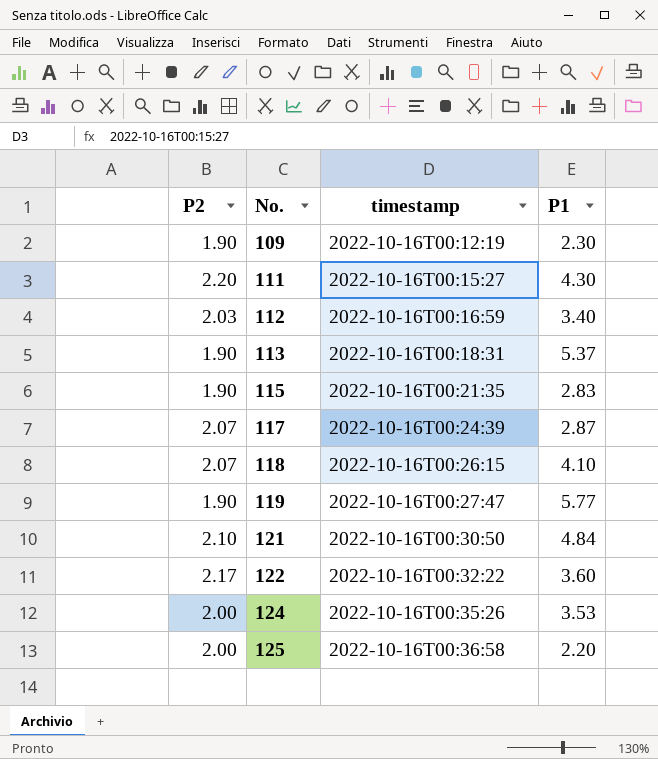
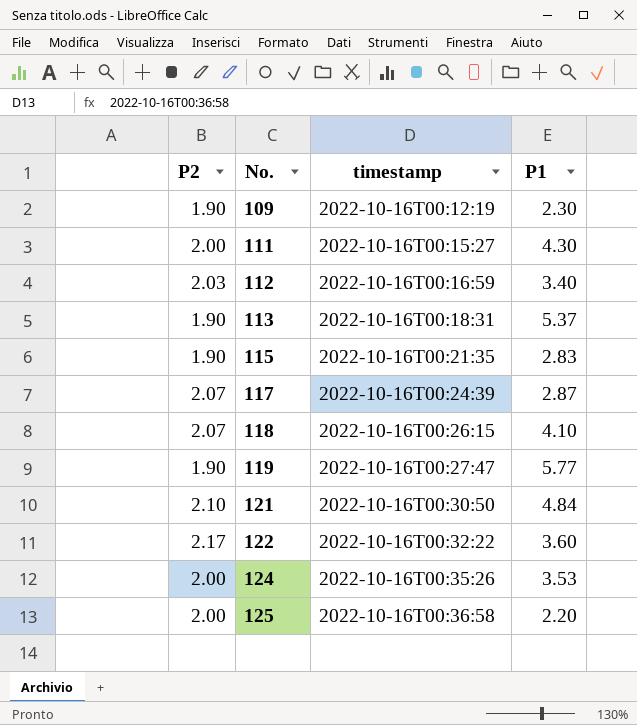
111 | P2: 2.20 -> 2.00

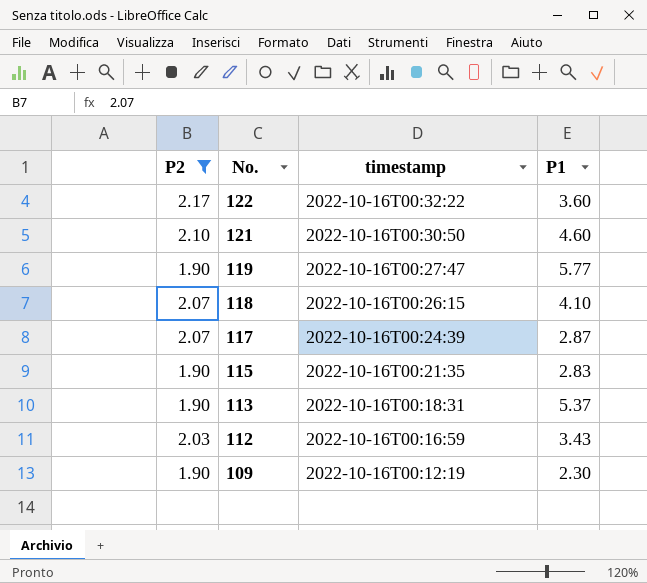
filter: none -> P2 != 2.00
row order: No. ascending -> No. descending
121 | P1: 4.84 -> 4.60
112 | P1: 3.40 -> 3.43

